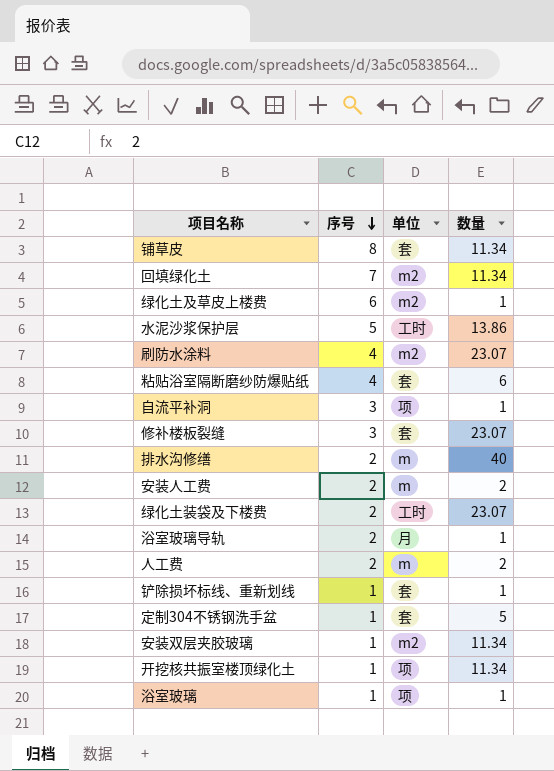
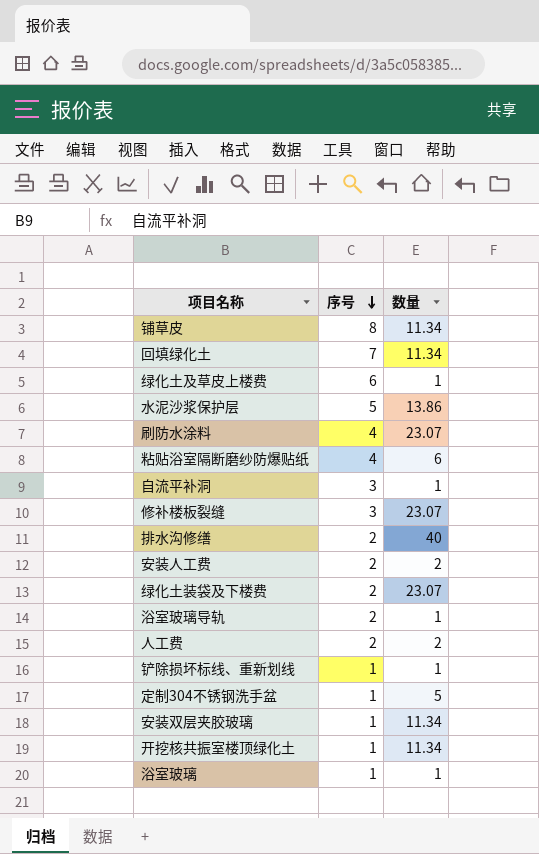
column 单位 | position: 3 -> none

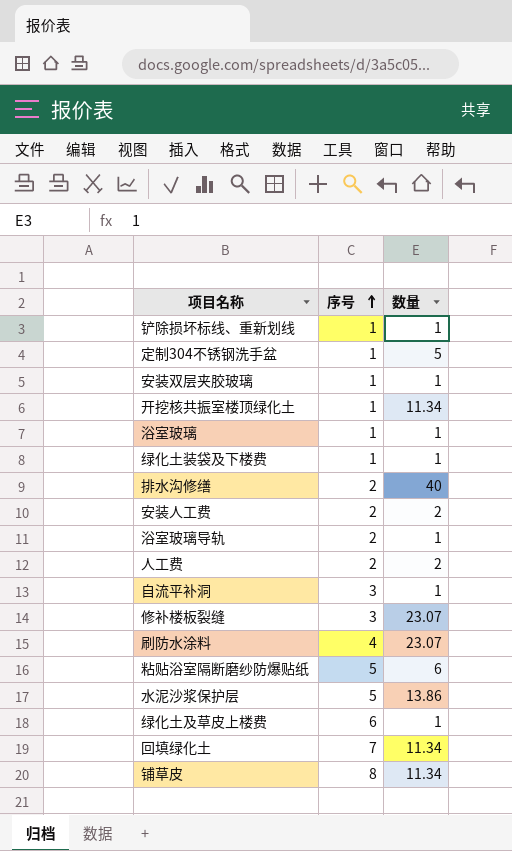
row order: 序号 descending -> 序号 ascending
安装双层夹胶玻璃 | 数量: 11.34 -> 1
绿化土装袋及下楼费 | 序号: 2 -> 1
绿化土装袋及下楼费 | 数量: 23.07 -> 1
粘贴浴室隔断磨纱防爆贴纸 | 序号: 4 -> 5

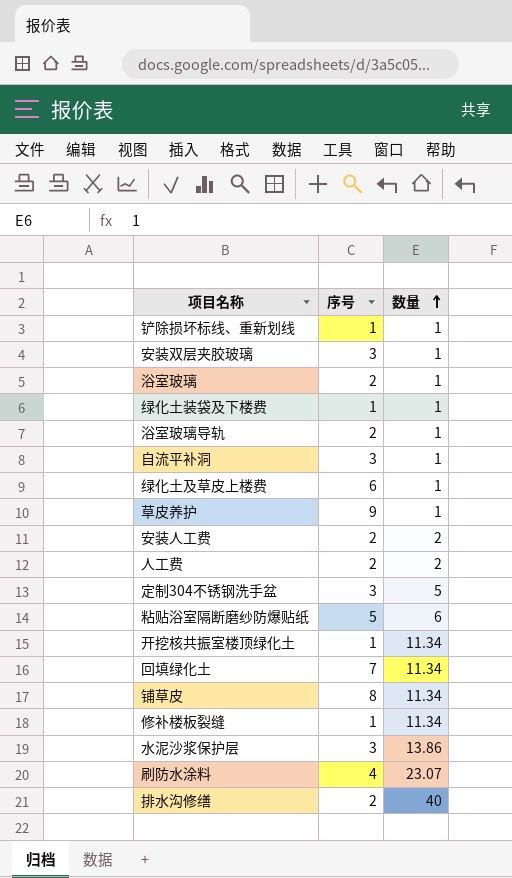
row order: 序号 ascending -> 数量 ascending
安装双层夹胶玻璃 | 序号: 1 -> 3
浴室玻璃 | 序号: 1 -> 2
row 草皮养护: none -> 9 | 1
定制304不锈钢洗手盆 | 序号: 1 -> 3
修补楼板裂缝 | 序号: 3 -> 1
修补楼板裂缝 | 数量: 23.07 -> 11.34
水泥沙浆保护层 | 序号: 5 -> 3

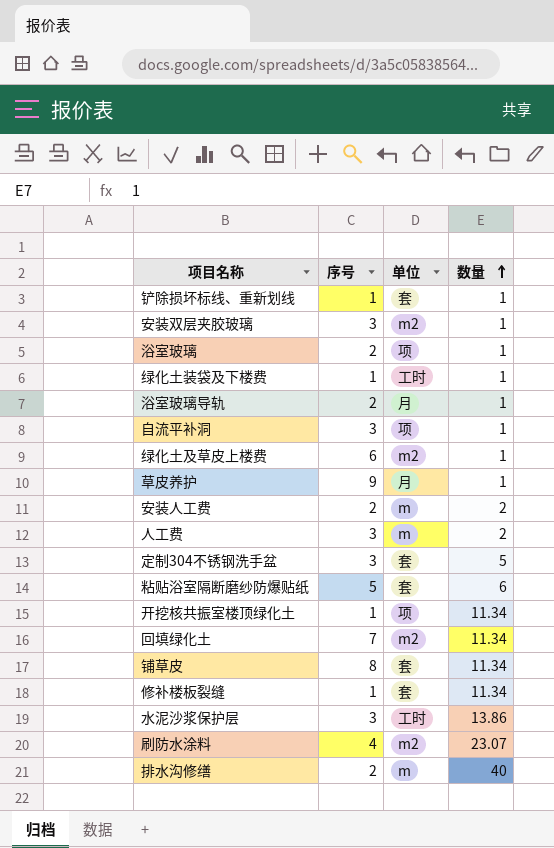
column 单位 | position: none -> 3
人工费 | 序号: 2 -> 3

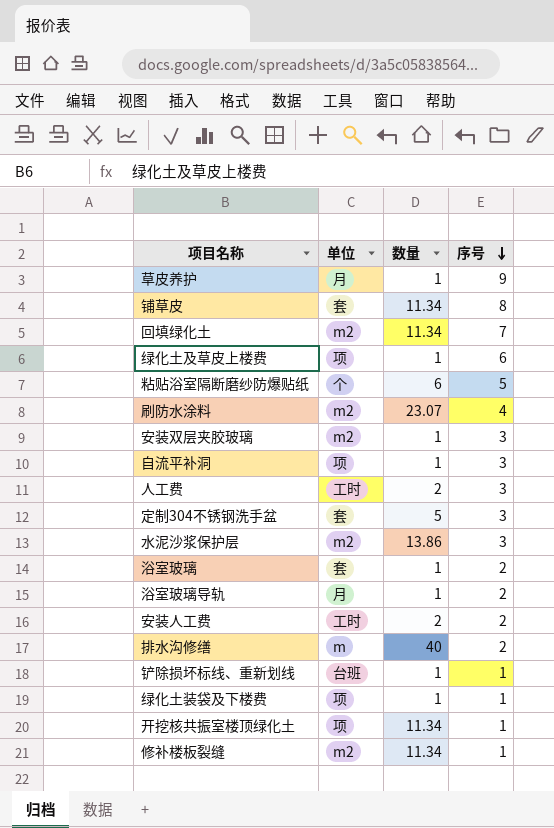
row order: 数量 ascending -> 序号 descending
column 序号 | position: 2 -> 4
绿化土及草皮上楼费 | 单位: m2 -> 项
粘贴浴室隔断磨纱防爆贴纸 | 单位: 套 -> 个
人工费 | 单位: m -> 工时
水泥沙浆保护层 | 单位: 工时 -> m2
浴室玻璃 | 单位: 项 -> 套
安装人工费 | 单位: m -> 工时
铲除损坏标线、重新划线 | 单位: 套 -> 台班
绿化土装袋及下楼费 | 单位: 工时 -> 项
修补楼板裂缝 | 单位: 套 -> m2

